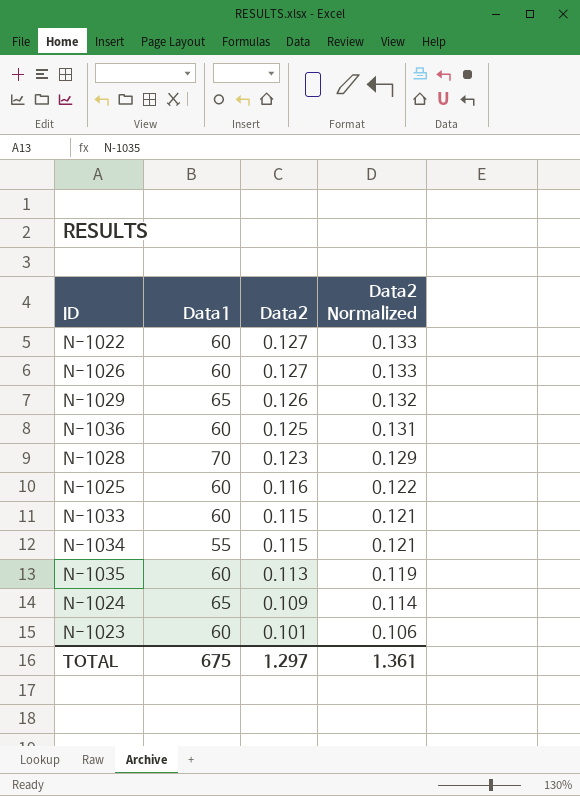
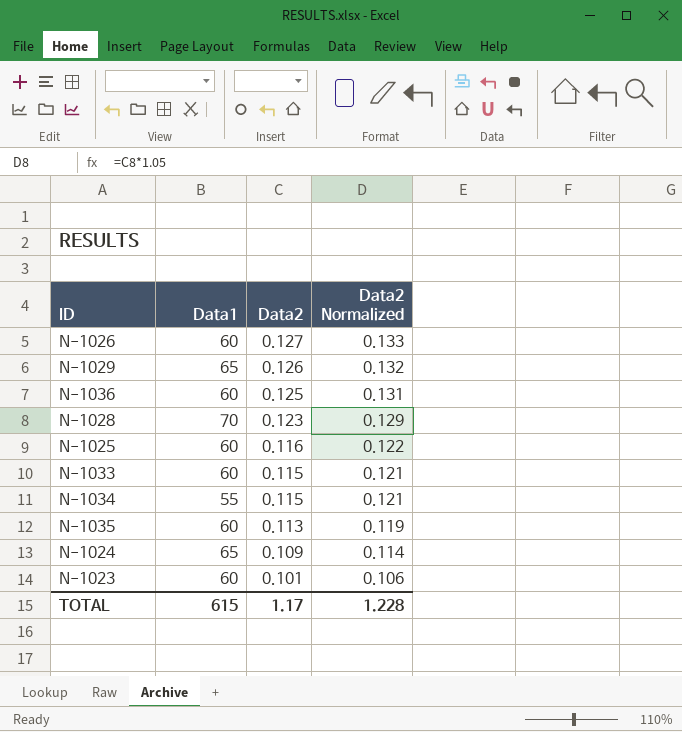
row N-1022: 60 | 0.127 | 0.133 -> none
TOTAL | Data1: 675 -> 615
TOTAL | Data2: 1.297 -> 1.17
TOTAL | Data2 Normalized: 1.361 -> 1.228

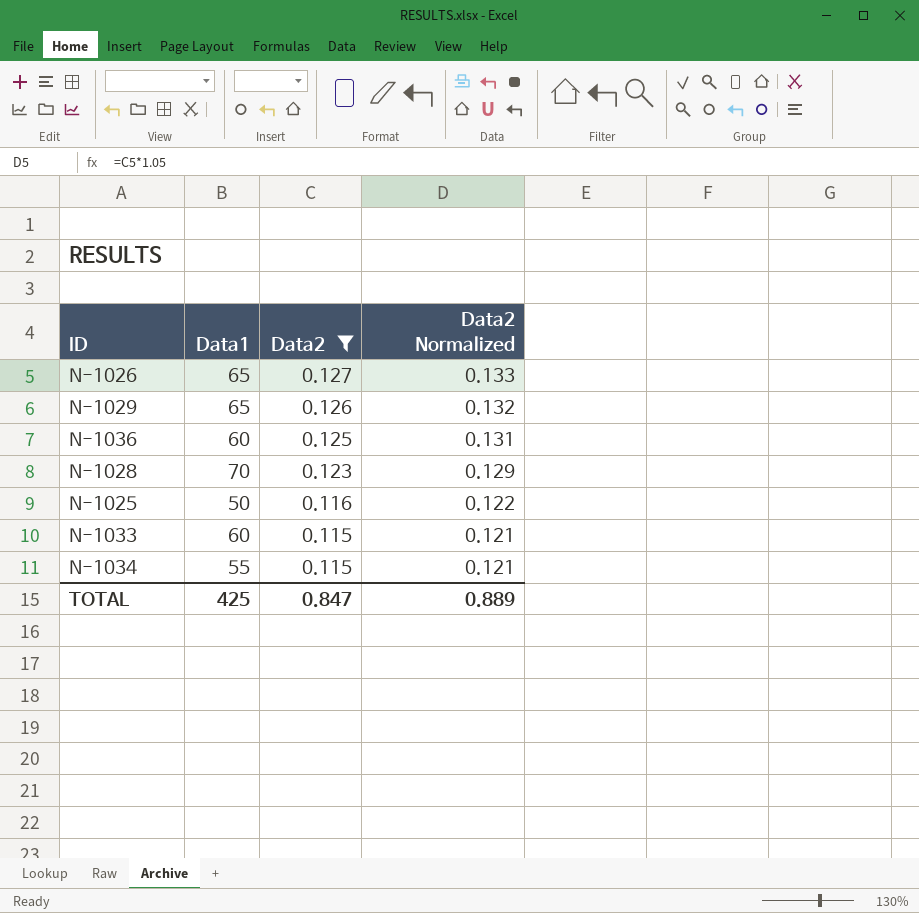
filter: none -> Data2 >= 0.115
N-1026 | Data1: 60 -> 65
N-1025 | Data1: 60 -> 50
TOTAL | Data1: 615 -> 425
TOTAL | Data2: 1.17 -> 0.847
TOTAL | Data2 Normalized: 1.228 -> 0.889

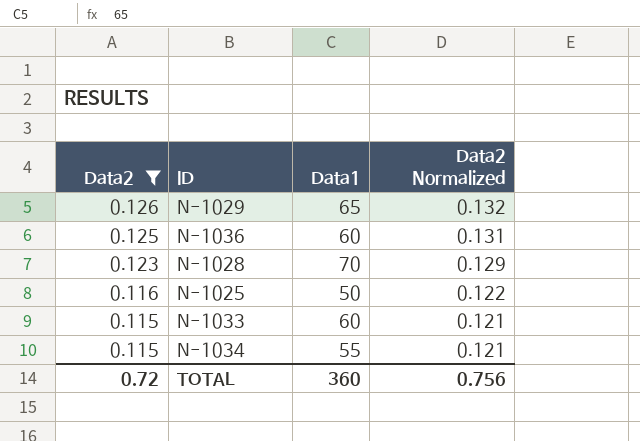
column Data2 | position: 3 -> 1
row N-1026: 65 | 0.127 | 0.133 -> none
TOTAL | Data2: 0.847 -> 0.72
TOTAL | Data1: 425 -> 360
TOTAL | Data2 Normalized: 0.889 -> 0.756

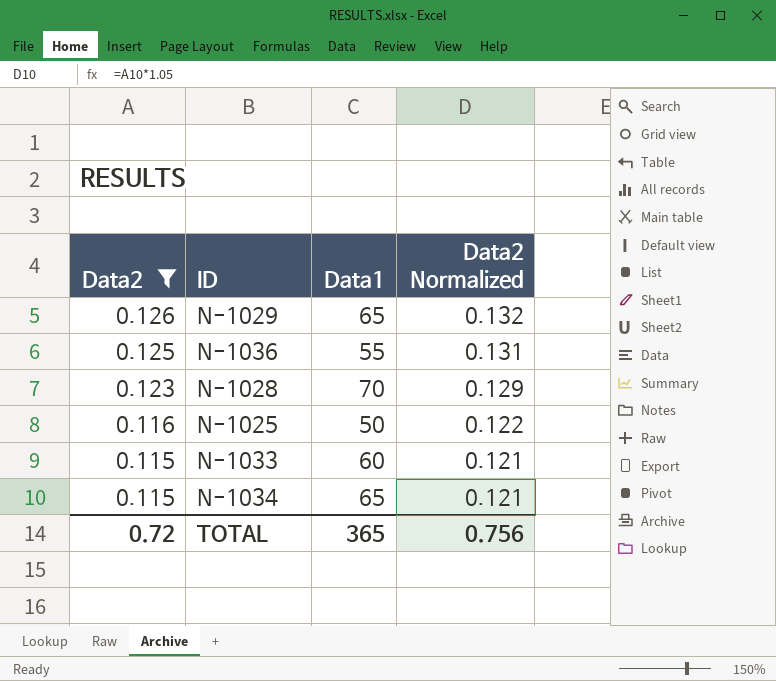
N-1036 | Data1: 60 -> 55
N-1034 | Data1: 55 -> 65
TOTAL | Data1: 360 -> 365

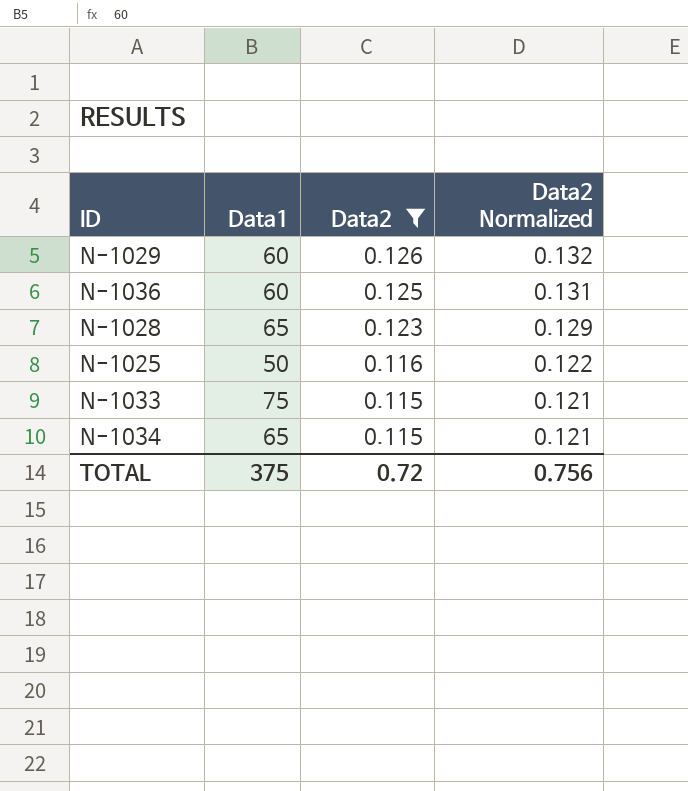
column Data2 | position: 1 -> 3
N-1029 | Data1: 65 -> 60
N-1036 | Data1: 55 -> 60
N-1028 | Data1: 70 -> 65
N-1033 | Data1: 60 -> 75
TOTAL | Data1: 365 -> 375

